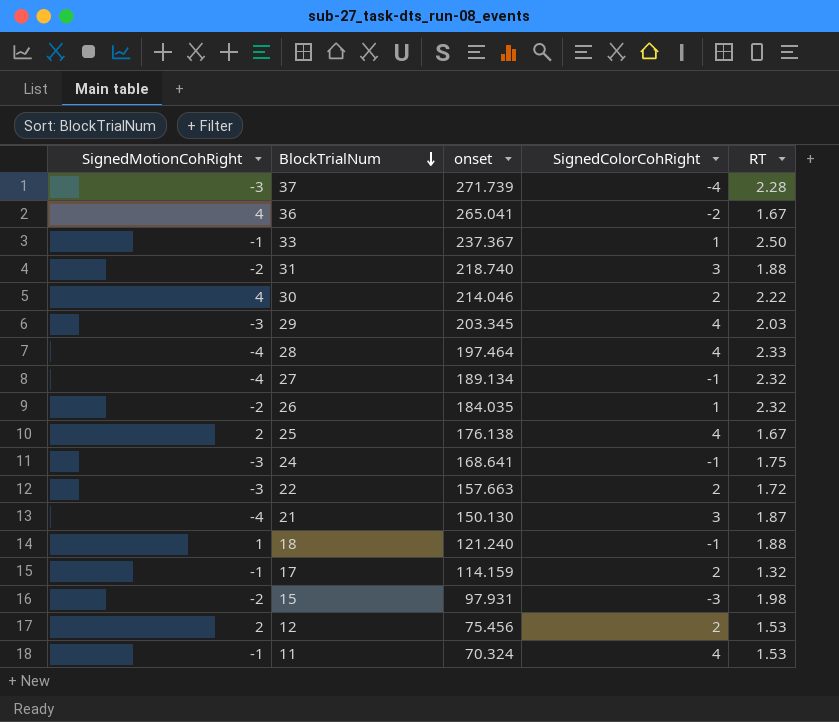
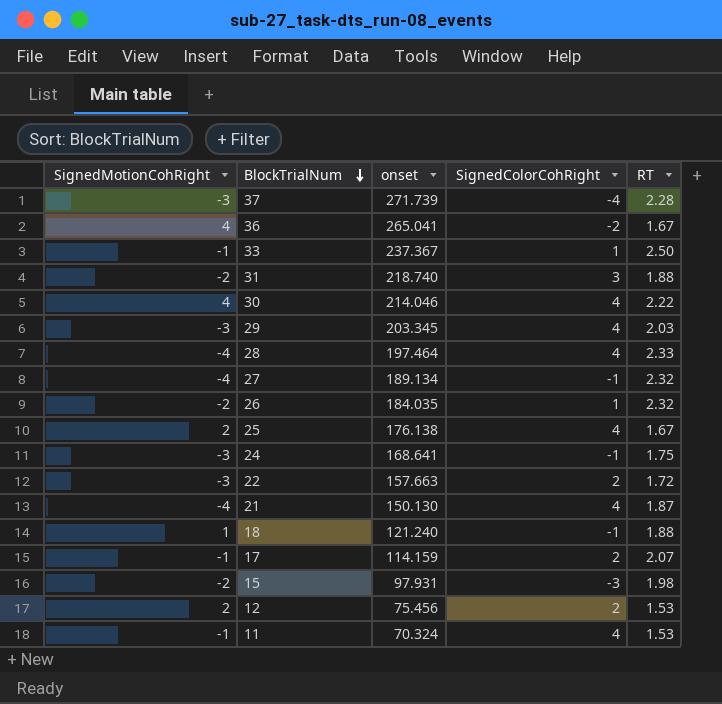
30 | SignedColorCohRight: 2 -> 4
21 | SignedColorCohRight: 3 -> 4
17 | RT: 1.32 -> 2.07

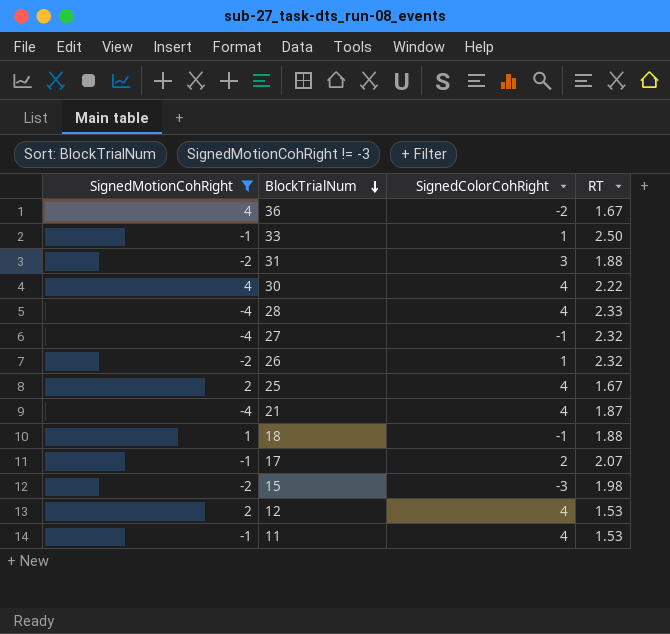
filter: none -> SignedMotionCohRight != -3
column onset | position: 3 -> none
12 | SignedColorCohRight: 2 -> 4

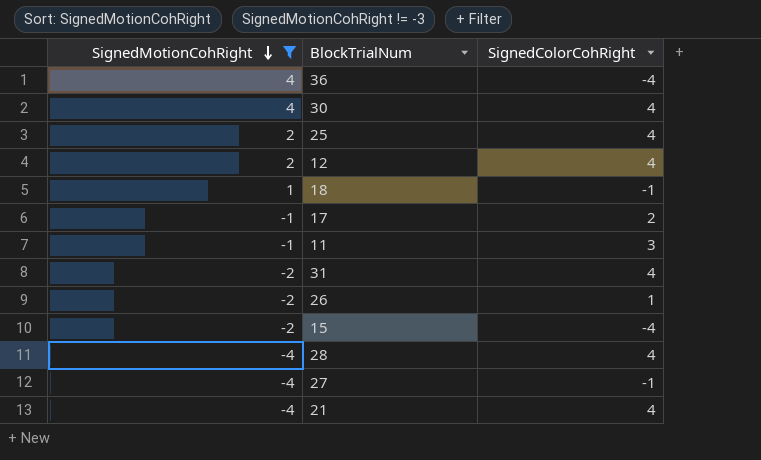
row order: BlockTrialNum descending -> SignedMotionCohRight descending
column RT | position: 4 -> none
row 33: -1 | 1 | 2.50 -> none
36 | SignedColorCohRight: -2 -> -4
11 | SignedColorCohRight: 4 -> 3
31 | SignedColorCohRight: 3 -> 4
15 | SignedColorCohRight: -3 -> -4

